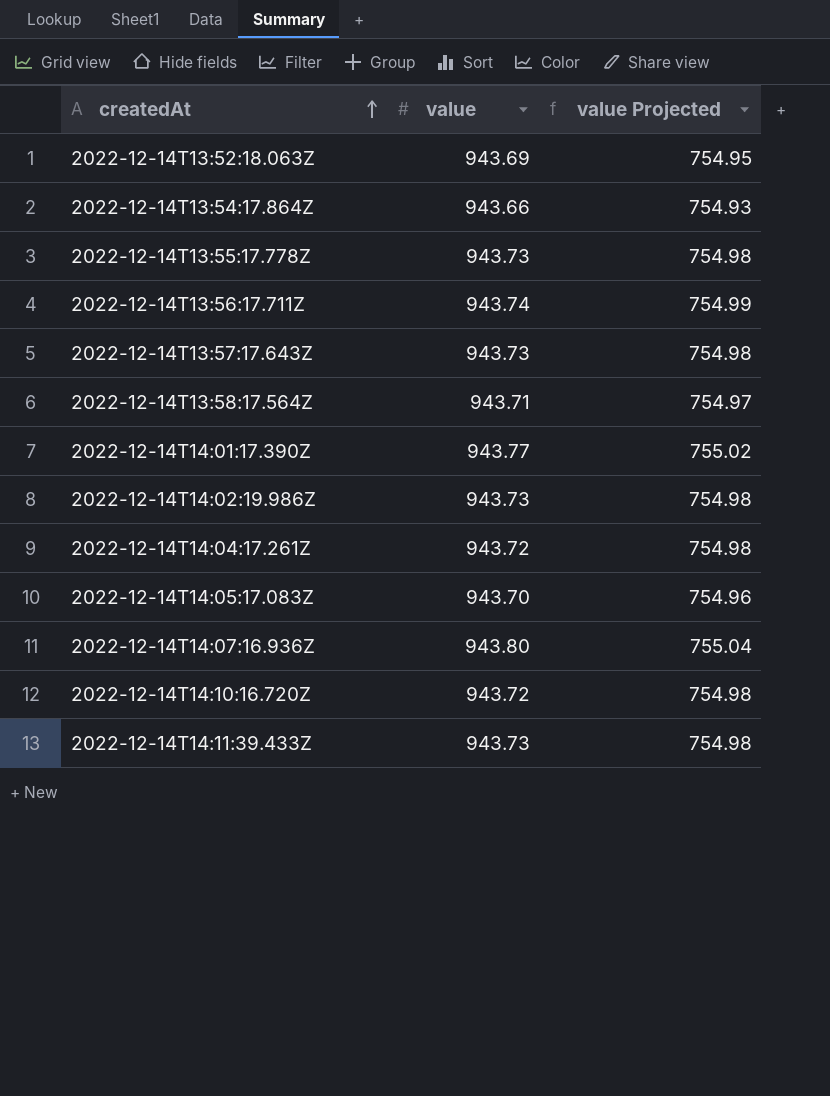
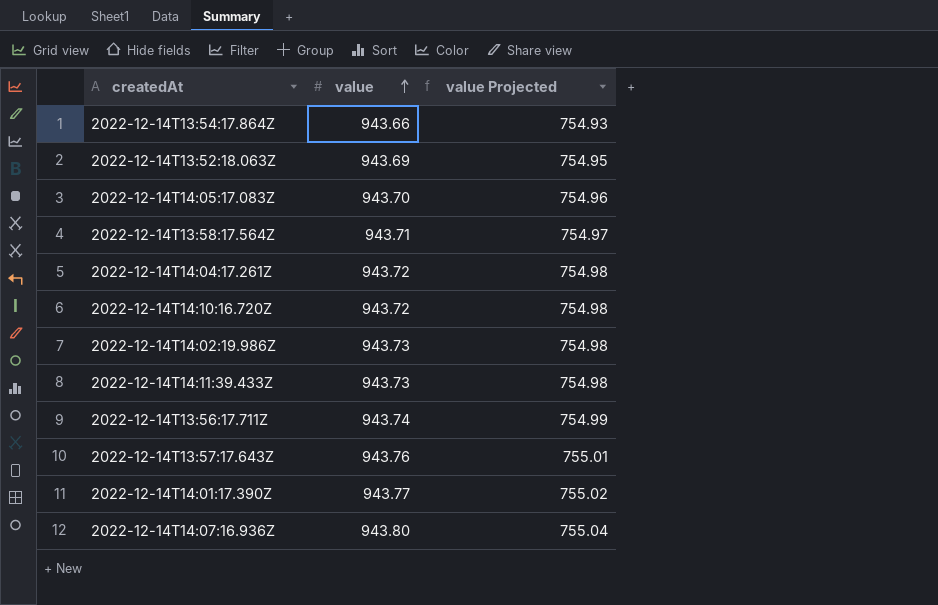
row order: createdAt ascending -> value ascending
row 2022-12-14T13:55:17.778Z: 943.73 | 754.98 -> none
2022-12-14T13:57:17.643Z | value: 943.73 -> 943.76
2022-12-14T13:57:17.643Z | value Projected: 754.98 -> 755.01

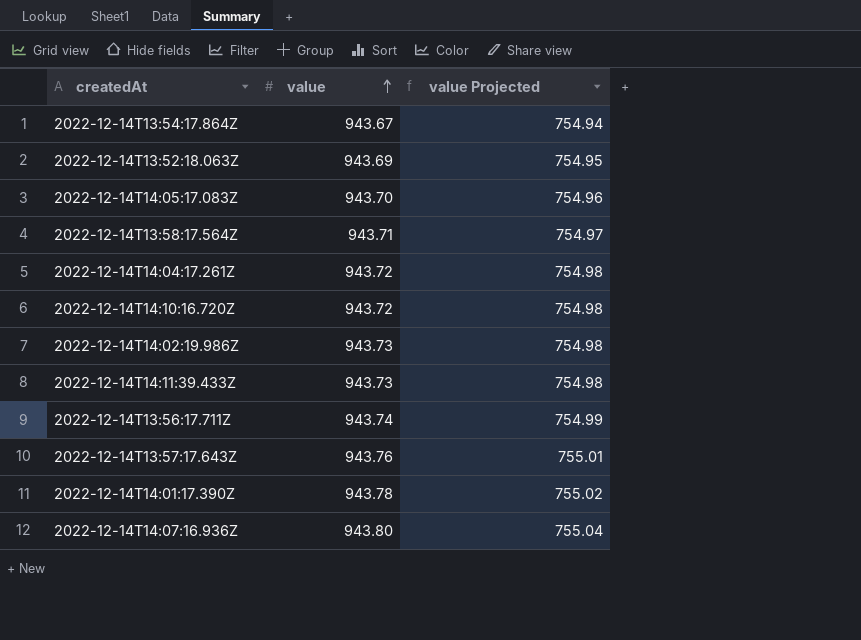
2022-12-14T13:54:17.864Z | value: 943.66 -> 943.67
2022-12-14T13:54:17.864Z | value Projected: 754.93 -> 754.94
2022-12-14T14:01:17.390Z | value: 943.77 -> 943.78

